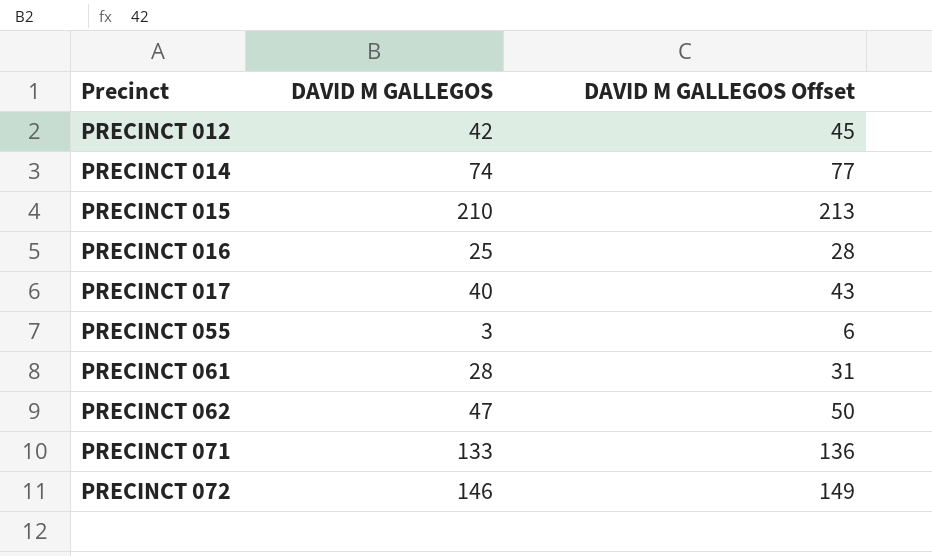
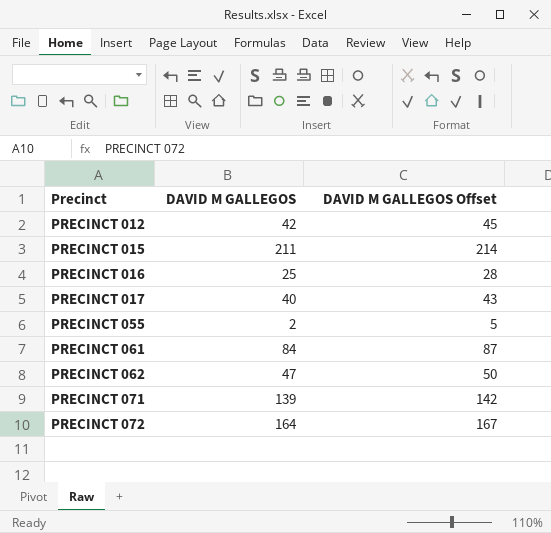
row PRECINCT 014: 74 | 77 -> none
PRECINCT 015 | DAVID M GALLEGOS: 210 -> 211
PRECINCT 015 | DAVID M GALLEGOS Offset: 213 -> 214
PRECINCT 055 | DAVID M GALLEGOS: 3 -> 2
PRECINCT 055 | DAVID M GALLEGOS Offset: 6 -> 5
PRECINCT 061 | DAVID M GALLEGOS: 28 -> 84
PRECINCT 061 | DAVID M GALLEGOS Offset: 31 -> 87
PRECINCT 071 | DAVID M GALLEGOS: 133 -> 139
PRECINCT 071 | DAVID M GALLEGOS Offset: 136 -> 142
PRECINCT 072 | DAVID M GALLEGOS: 146 -> 164
PRECINCT 072 | DAVID M GALLEGOS Offset: 149 -> 167

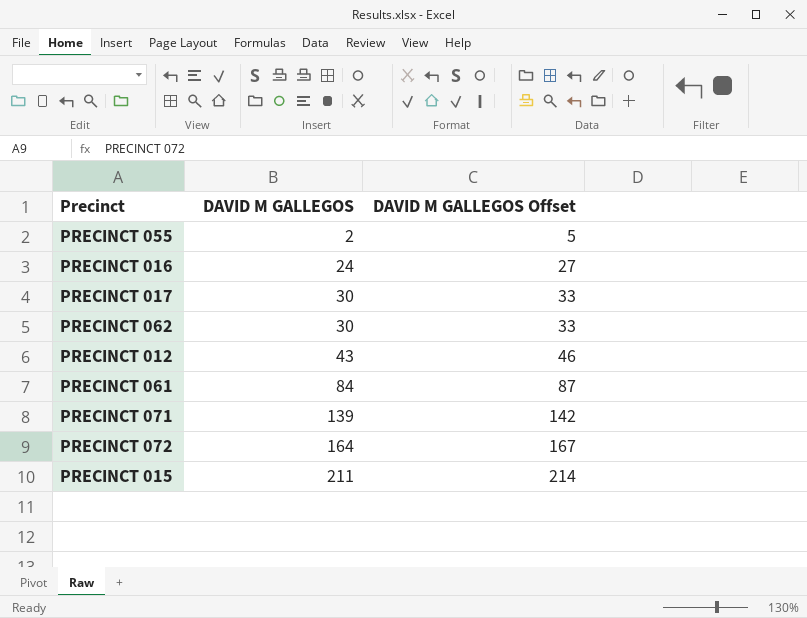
row order: Precinct ascending -> DAVID M GALLEGOS ascending
PRECINCT 016 | DAVID M GALLEGOS: 25 -> 24
PRECINCT 016 | DAVID M GALLEGOS Offset: 28 -> 27
PRECINCT 017 | DAVID M GALLEGOS: 40 -> 30
PRECINCT 017 | DAVID M GALLEGOS Offset: 43 -> 33
PRECINCT 062 | DAVID M GALLEGOS: 47 -> 30
PRECINCT 062 | DAVID M GALLEGOS Offset: 50 -> 33
PRECINCT 012 | DAVID M GALLEGOS: 42 -> 43
PRECINCT 012 | DAVID M GALLEGOS Offset: 45 -> 46

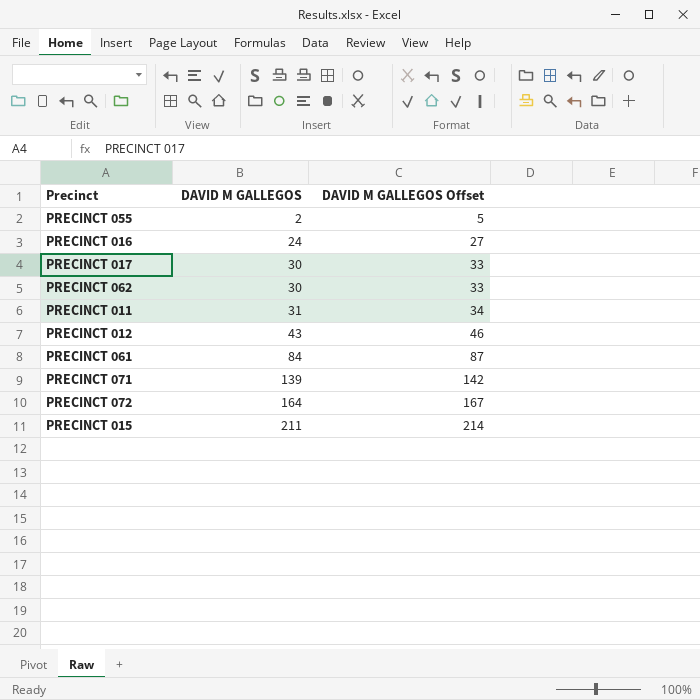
row PRECINCT 011: none -> 31 | 34

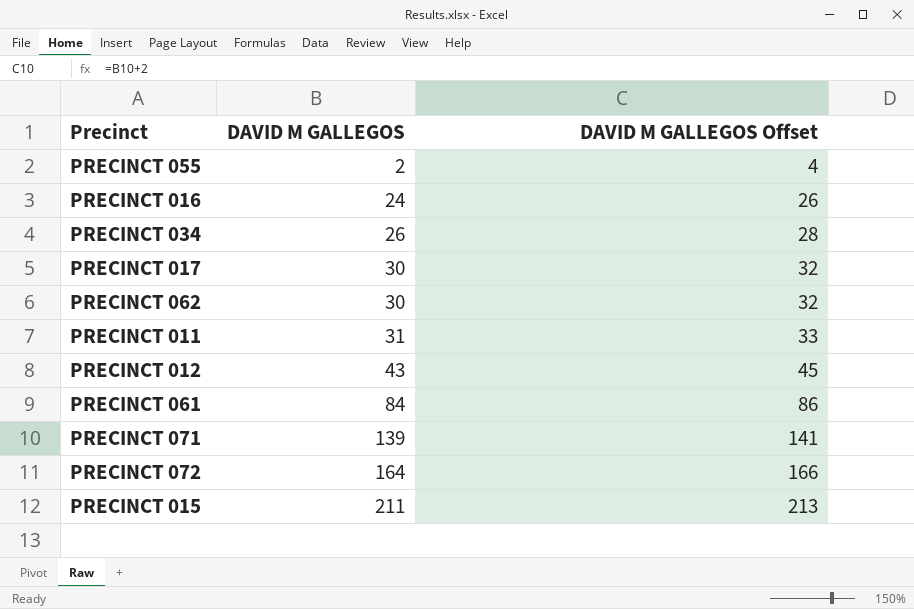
column DAVID M GALLEGOS Offset | formula: [DAVID M GALLEGOS] + 3 -> [DAVID M GALLEGOS] + 2
row PRECINCT 034: none -> 26 | 28

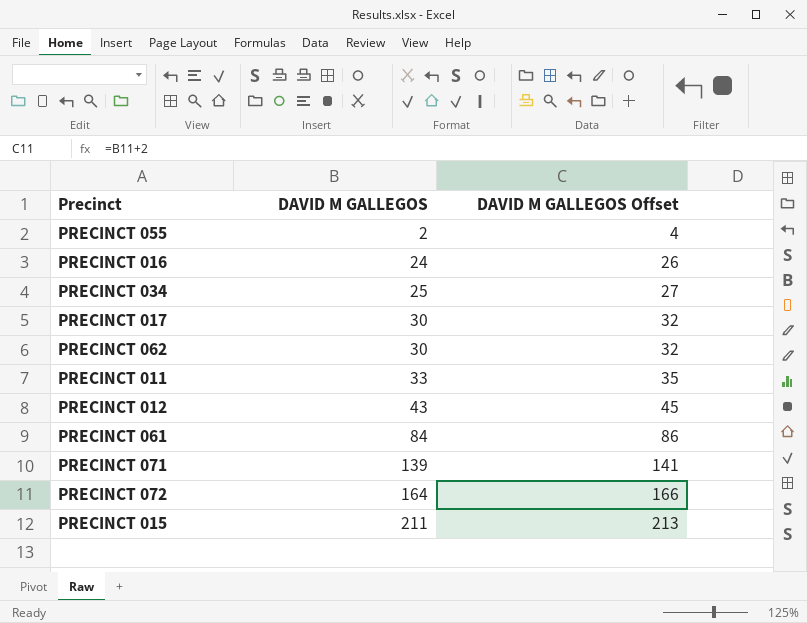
PRECINCT 034 | DAVID M GALLEGOS: 26 -> 25
PRECINCT 034 | DAVID M GALLEGOS Offset: 28 -> 27
PRECINCT 011 | DAVID M GALLEGOS: 31 -> 33
PRECINCT 011 | DAVID M GALLEGOS Offset: 33 -> 35

